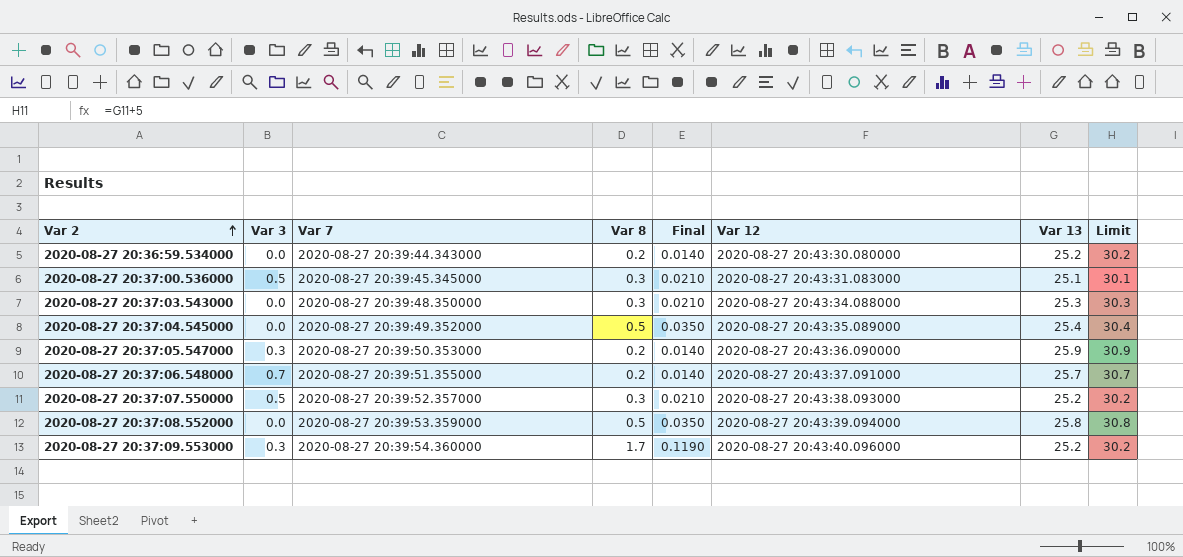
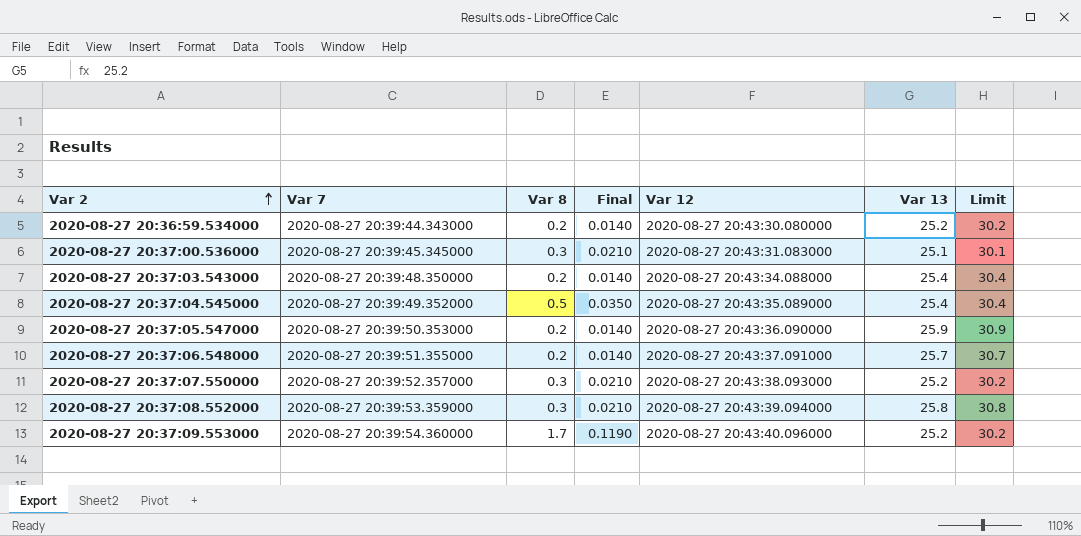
column Var 3 | position: 2 -> none
2020-08-27 20:37:03.543000 | Var 8: 0.3 -> 0.2
2020-08-27 20:37:03.543000 | Final: 0.0210 -> 0.0140
2020-08-27 20:37:03.543000 | Var 13: 25.3 -> 25.4
2020-08-27 20:37:03.543000 | Limit: 30.3 -> 30.4
2020-08-27 20:37:08.552000 | Var 8: 0.5 -> 0.3
2020-08-27 20:37:08.552000 | Final: 0.0350 -> 0.0210

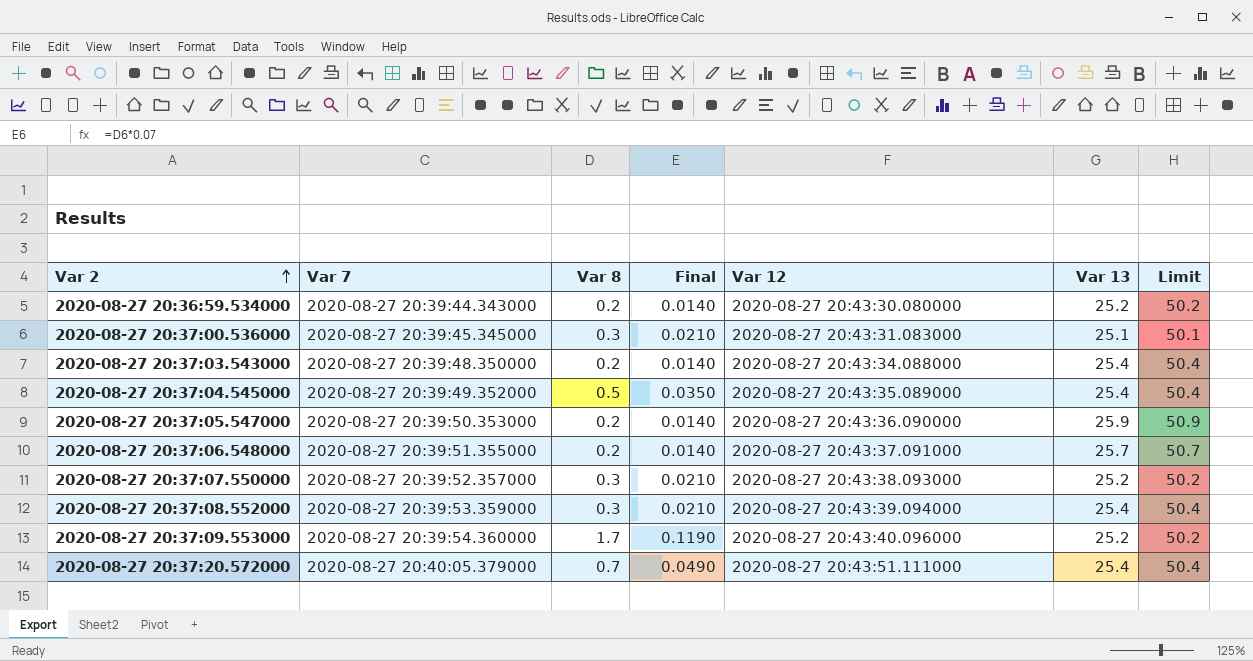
column Limit | formula: [Var 13] + 5 -> [Var 13] + 25
2020-08-27 20:37:08.552000 | Var 13: 25.8 -> 25.4
row 2020-08-27 20:37:20.572000: none -> 2020-08-27 20:40:05.379000 | 0.7 | 0.0490 | 2020-08-27 20:43:51.111000 | 25.4 | 50.4

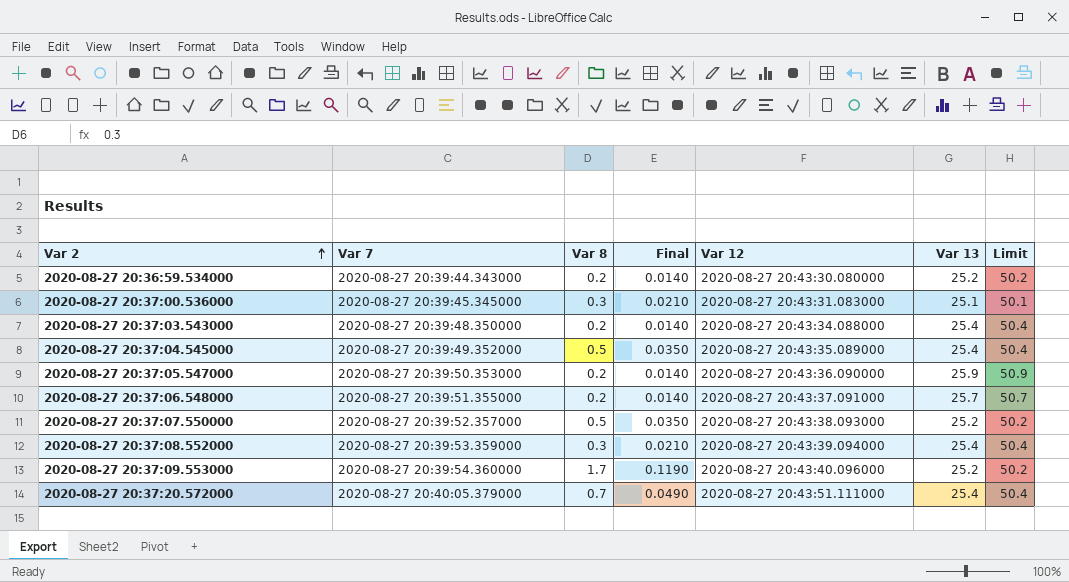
2020-08-27 20:37:07.550000 | Var 8: 0.3 -> 0.5
2020-08-27 20:37:07.550000 | Final: 0.0210 -> 0.0350

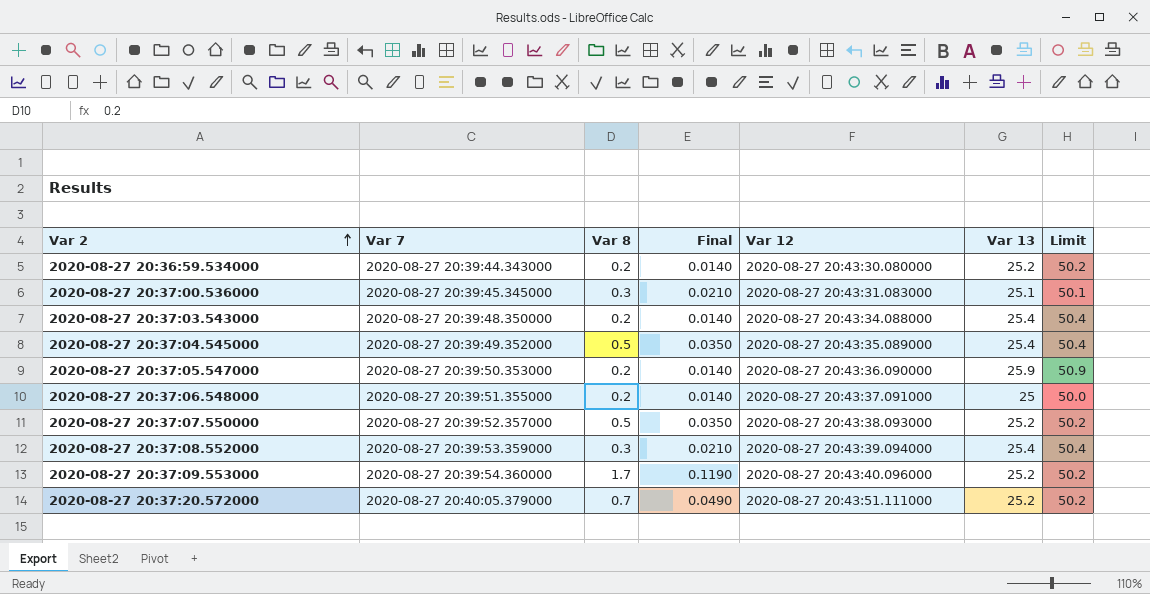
2020-08-27 20:37:06.548000 | Var 13: 25.7 -> 25
2020-08-27 20:37:06.548000 | Limit: 50.7 -> 50.0
2020-08-27 20:37:20.572000 | Var 13: 25.4 -> 25.2
2020-08-27 20:37:20.572000 | Limit: 50.4 -> 50.2

